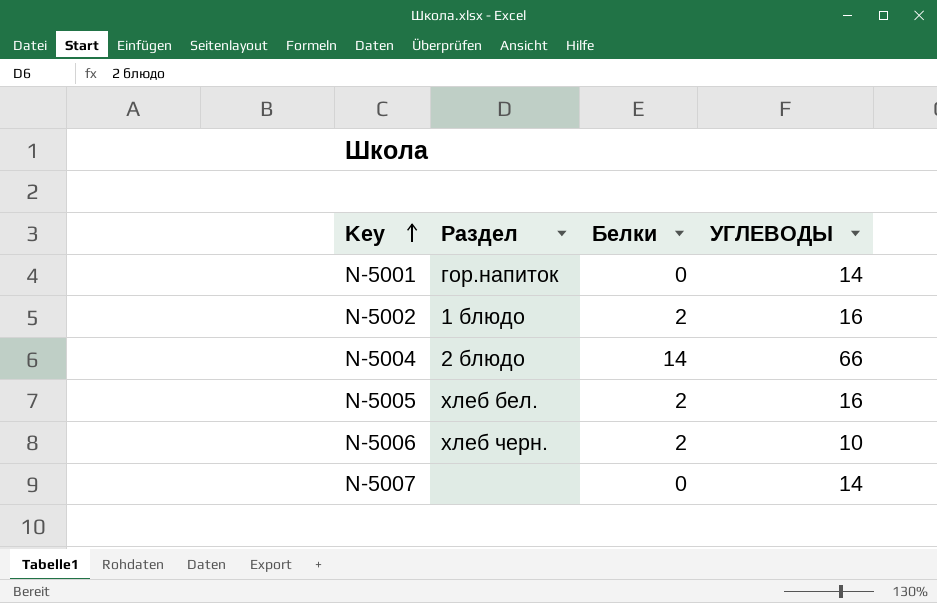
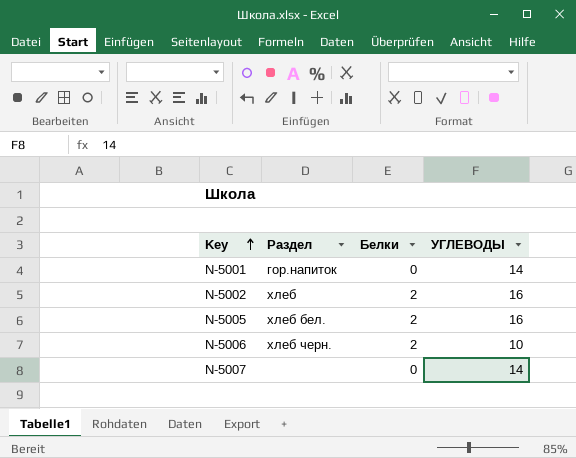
row N-5004: 2 блюдо | 14 | 66 -> none
N-5002 | Раздел: 1 блюдо -> хлеб

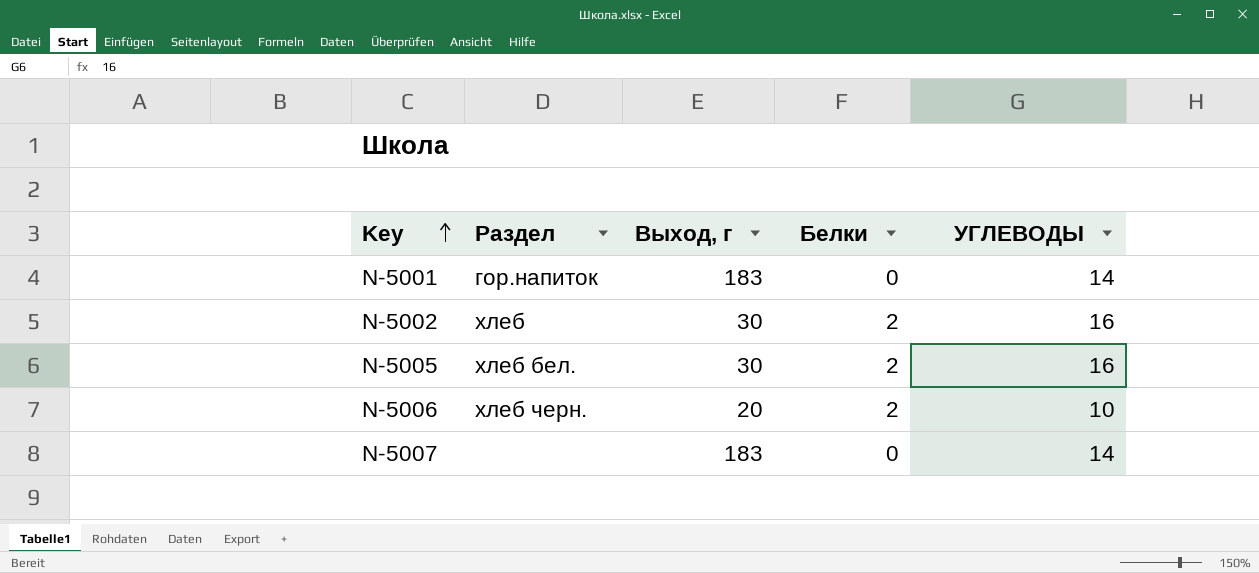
column Выход, г | position: none -> 3

